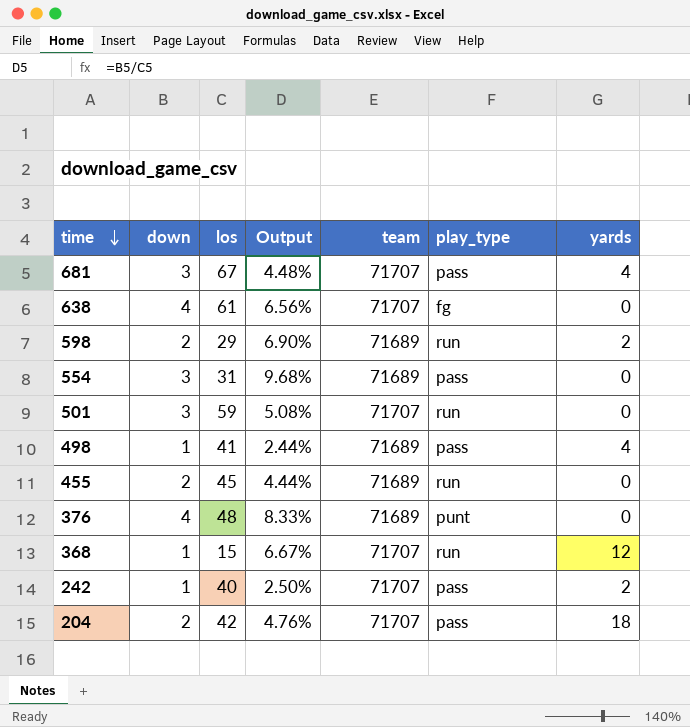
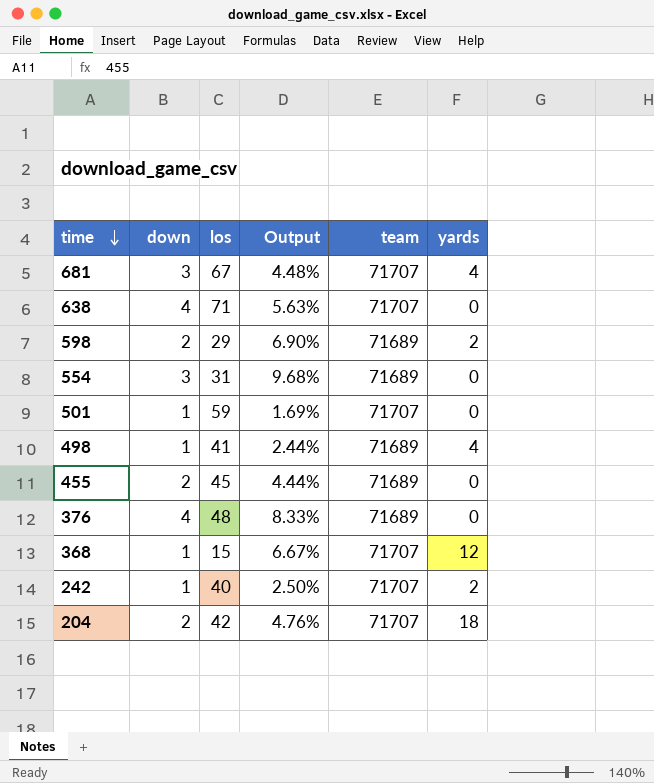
column play_type | position: 6 -> none
638 | los: 61 -> 71
638 | Output: 6.56% -> 5.63%
501 | down: 3 -> 1
501 | Output: 5.08% -> 1.69%

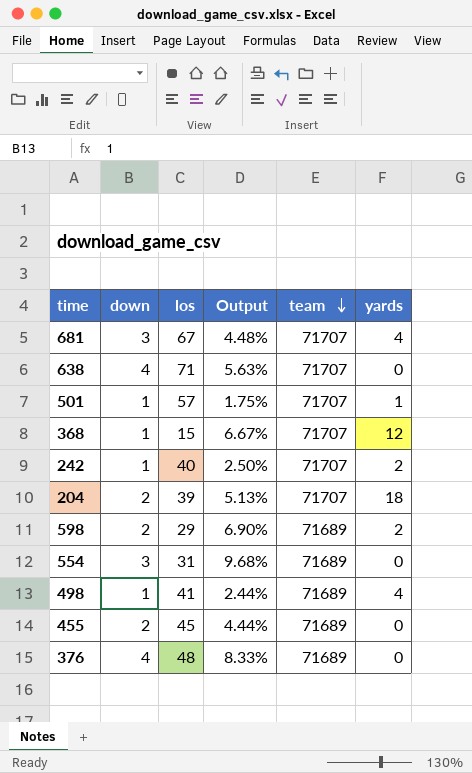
row order: time descending -> team descending
501 | los: 59 -> 57
501 | Output: 1.69% -> 1.75%
501 | yards: 0 -> 1
204 | los: 42 -> 39
204 | Output: 4.76% -> 5.13%

